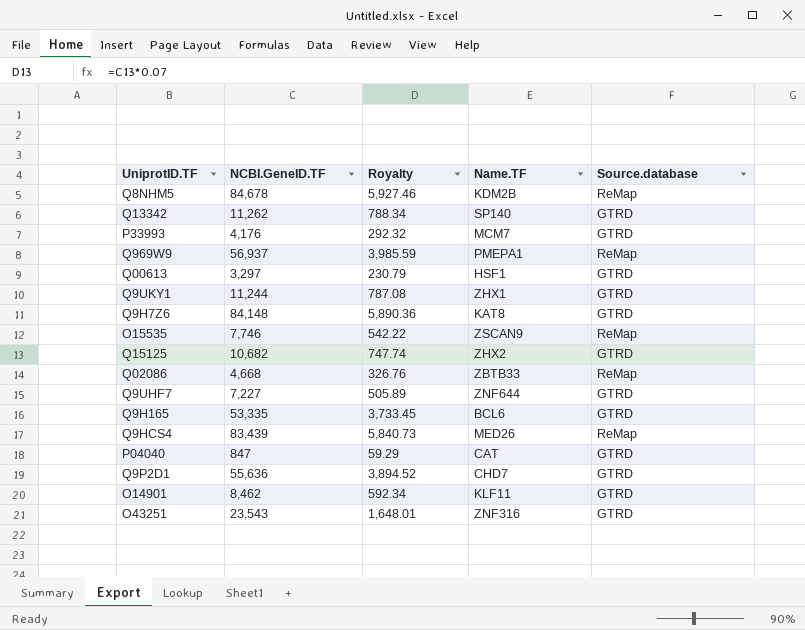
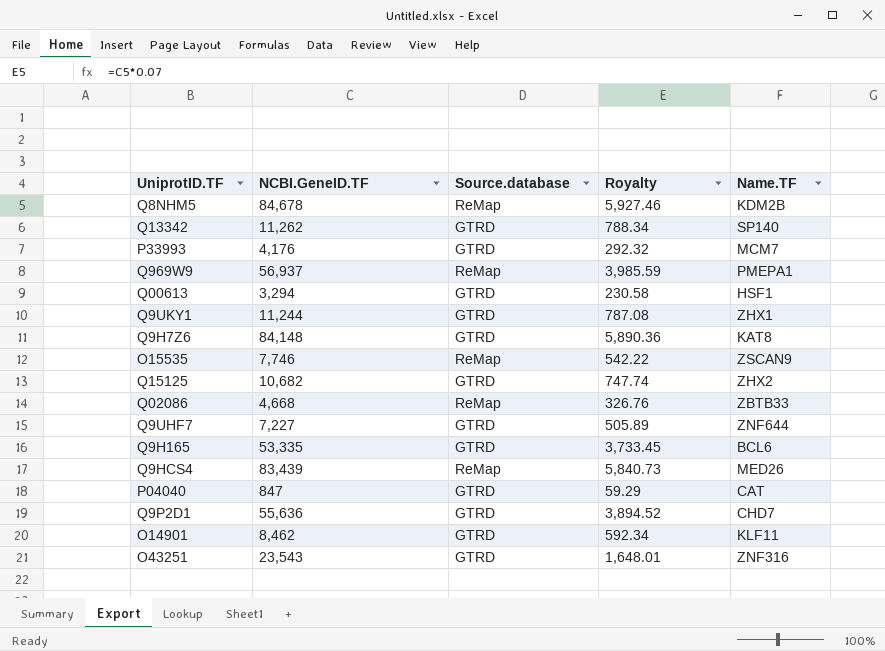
column Source.database | position: 5 -> 3
Q00613 | NCBI.GeneID.TF: 3,297 -> 3,294
Q00613 | Royalty: 230.79 -> 230.58

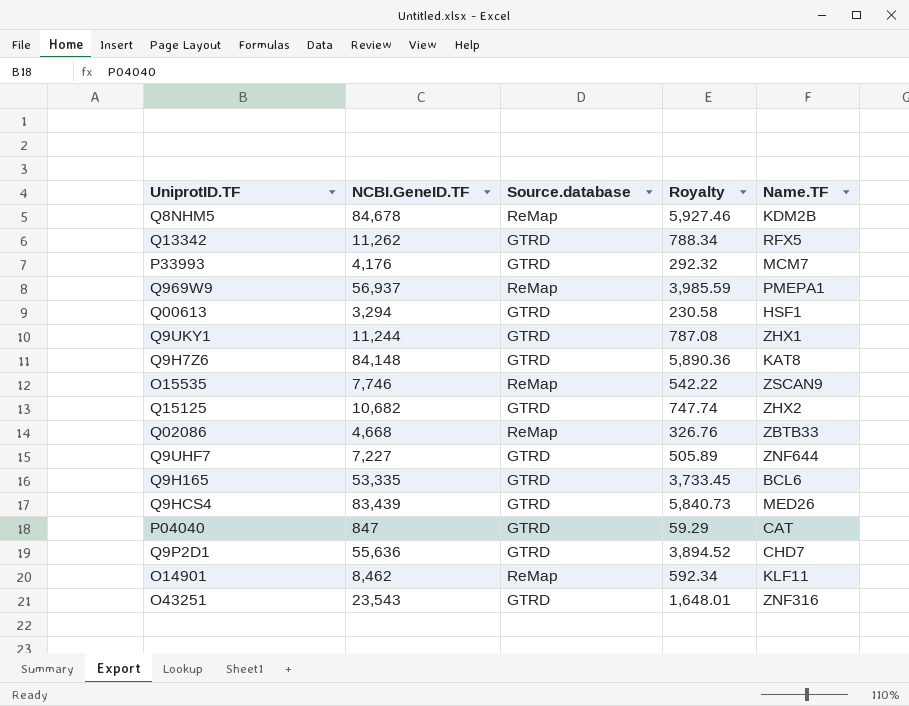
Q13342 | Name.TF: SP140 -> RFX5
Q9HCS4 | Source.database: ReMap -> GTRD
O14901 | Source.database: GTRD -> ReMap

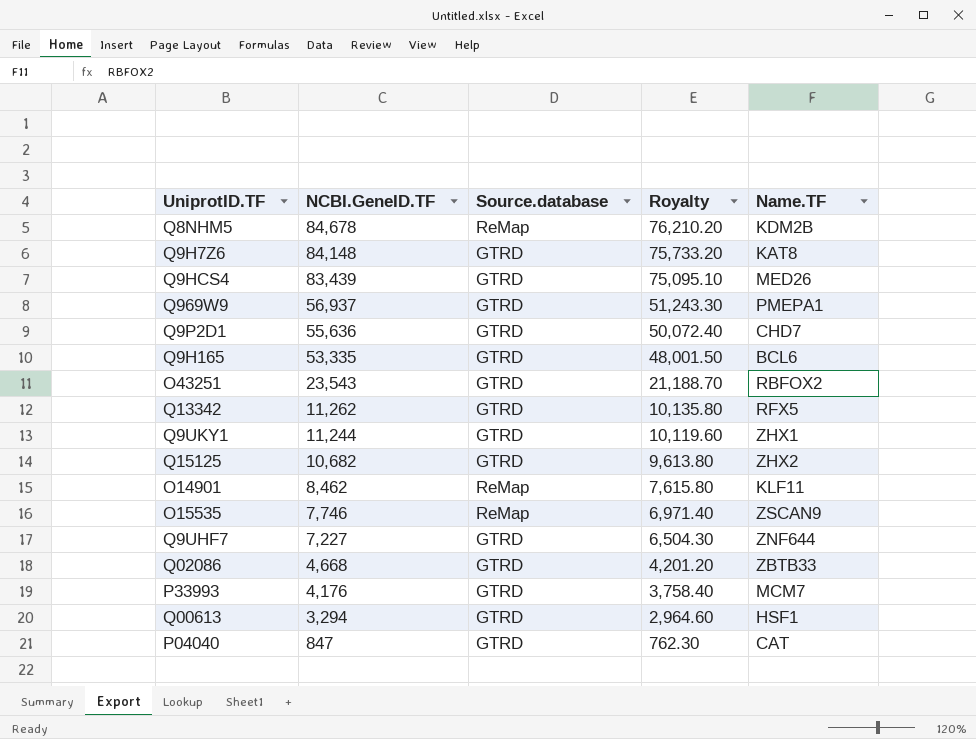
row order: none -> NCBI.GeneID.TF descending
column Royalty | formula: [NCBI.GeneID.TF] * 0.07 -> [NCBI.GeneID.TF] * 0.9
Q969W9 | Source.database: ReMap -> GTRD
O43251 | Name.TF: ZNF316 -> RBFOX2
Q02086 | Source.database: ReMap -> GTRD

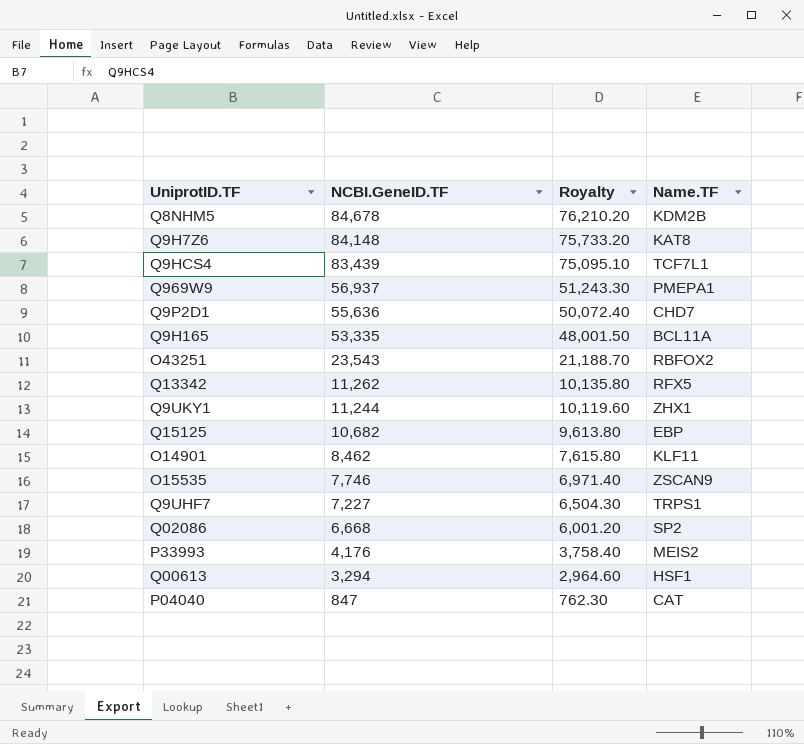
column Source.database | position: 3 -> none
Q9HCS4 | Name.TF: MED26 -> TCF7L1
Q9H165 | Name.TF: BCL6 -> BCL11A
Q15125 | Name.TF: ZHX2 -> EBP
Q9UHF7 | Name.TF: ZNF644 -> TRPS1
Q02086 | NCBI.GeneID.TF: 4,668 -> 6,668
Q02086 | Royalty: 4,201.20 -> 6,001.20
Q02086 | Name.TF: ZBTB33 -> SP2
P33993 | Name.TF: MCM7 -> MEIS2

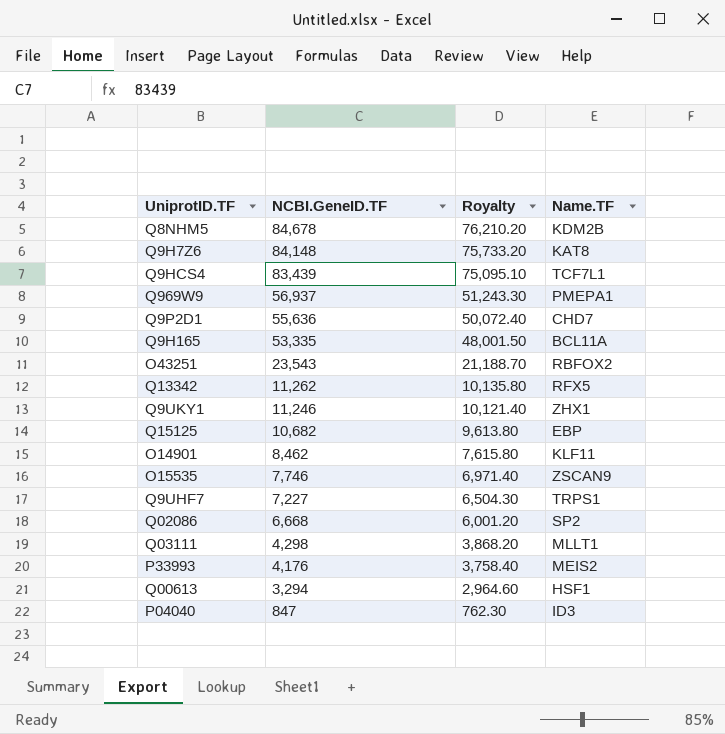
Q9UKY1 | NCBI.GeneID.TF: 11,244 -> 11,246
Q9UKY1 | Royalty: 10,119.60 -> 10,121.40
row Q03111: none -> 4,298 | 3,868.20 | MLLT1
P04040 | Name.TF: CAT -> ID3

